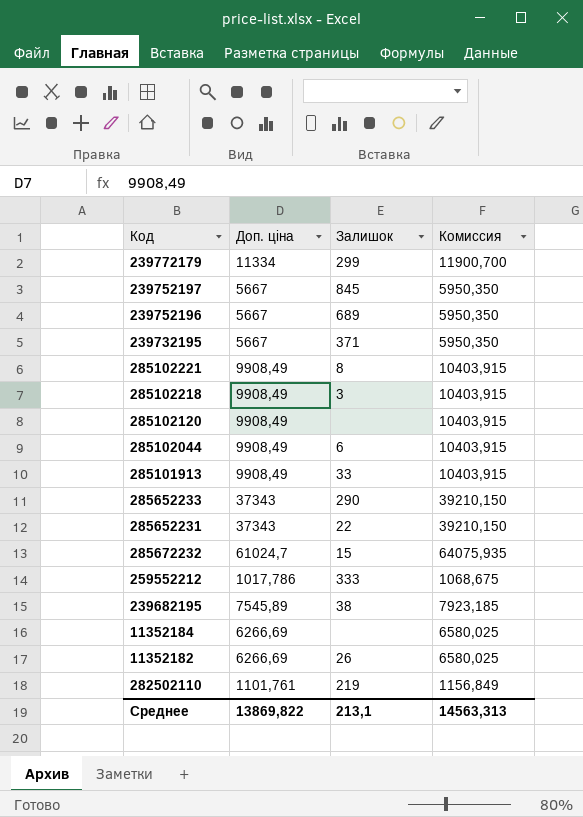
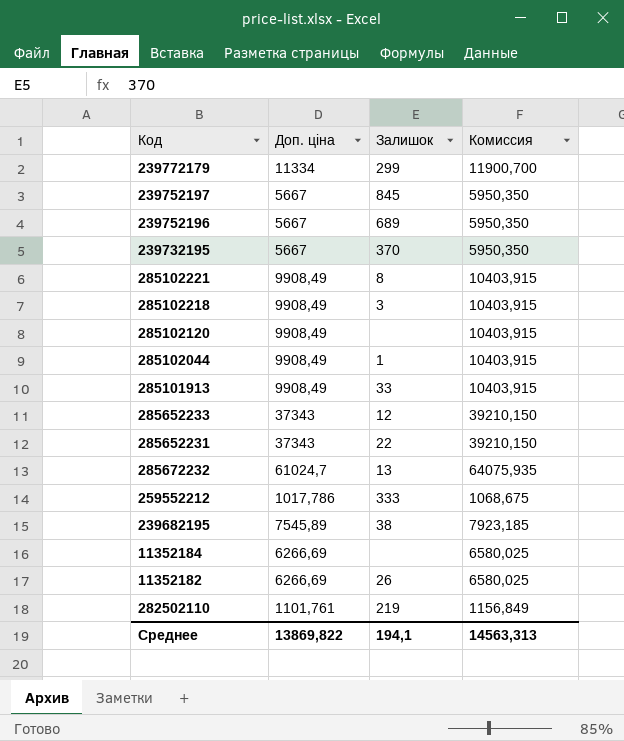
239732195 | Залишок: 371 -> 370
285102044 | Залишок: 6 -> 1
285652233 | Залишок: 290 -> 12
285672232 | Залишок: 15 -> 13
Среднее | Залишок: 213,1 -> 194,1

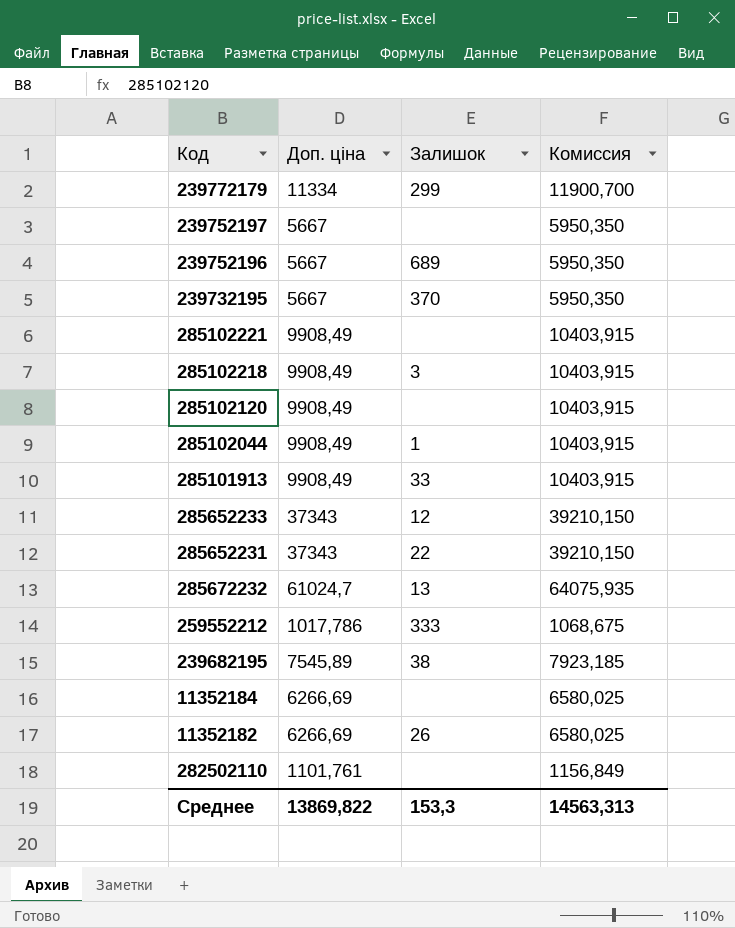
239752197 | Залишок: 845 -> none
285102221 | Залишок: 8 -> none
282502110 | Залишок: 219 -> none
Среднее | Залишок: 194,1 -> 153,3

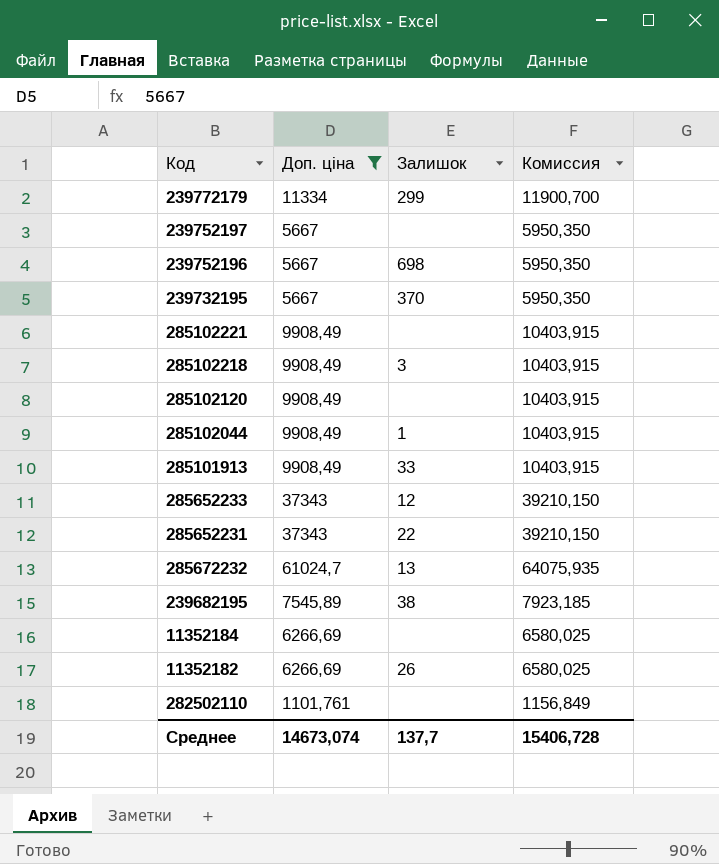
filter: none -> Доп. ціна != 1017,786
239752196 | Залишок: 689 -> 698
Среднее | Доп. ціна: 13869,822 -> 14673,074
Среднее | Залишок: 153,3 -> 137,7
Среднее | Комиссия: 14563,313 -> 15406,728

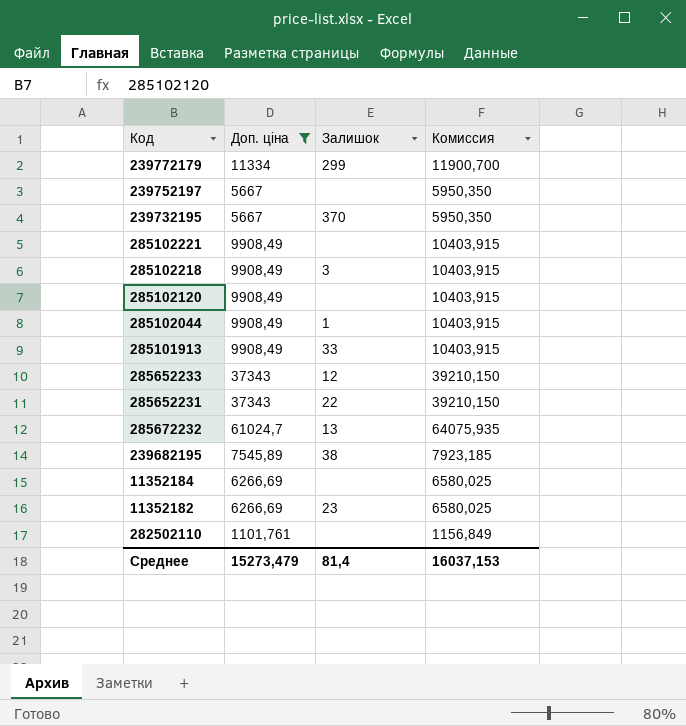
row 239752196: 5667 | 698 | 5950,350 -> none
11352182 | Залишок: 26 -> 23
Среднее | Доп. ціна: 14673,074 -> 15273,479
Среднее | Залишок: 137,7 -> 81,4
Среднее | Комиссия: 15406,728 -> 16037,153

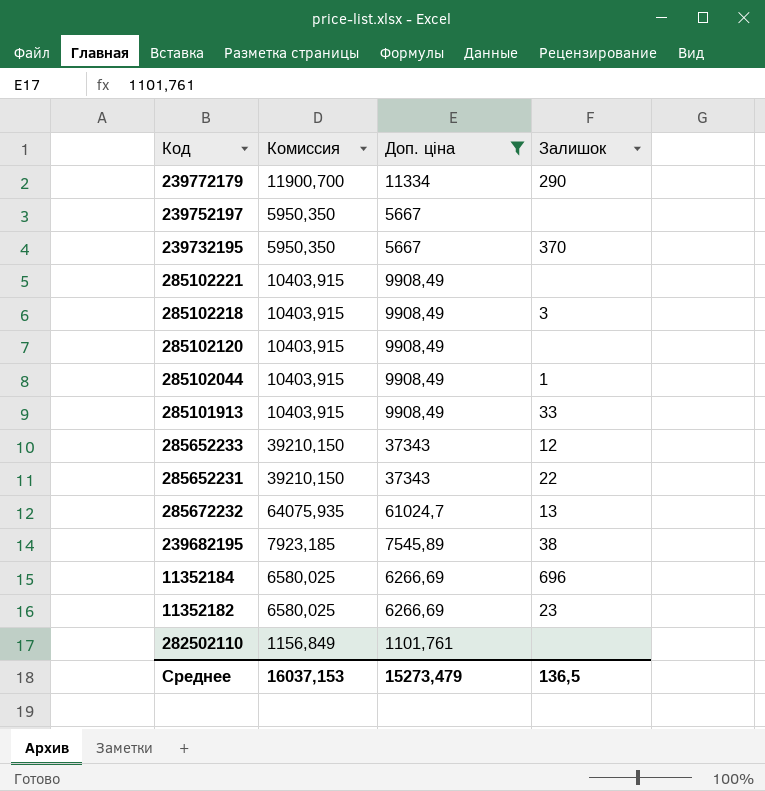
column Комиссия | position: 4 -> 2
239772179 | Залишок: 299 -> 290
11352184 | Залишок: none -> 696
Среднее | Залишок: 81,4 -> 136,5

